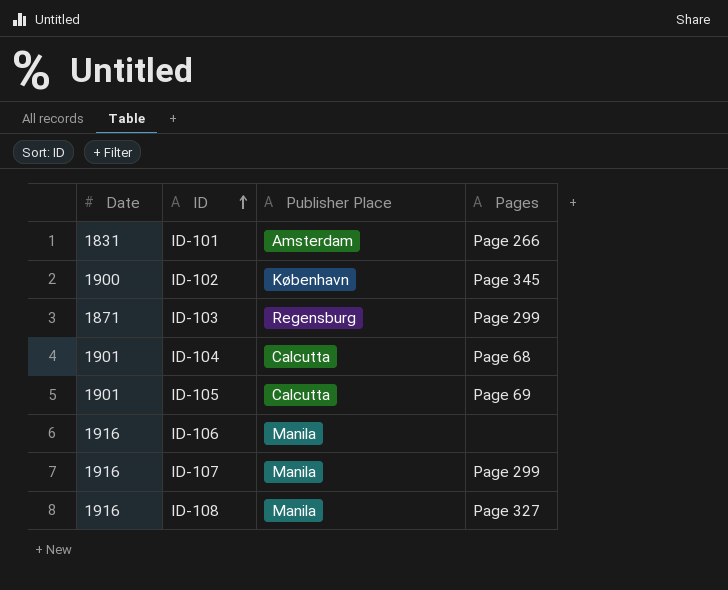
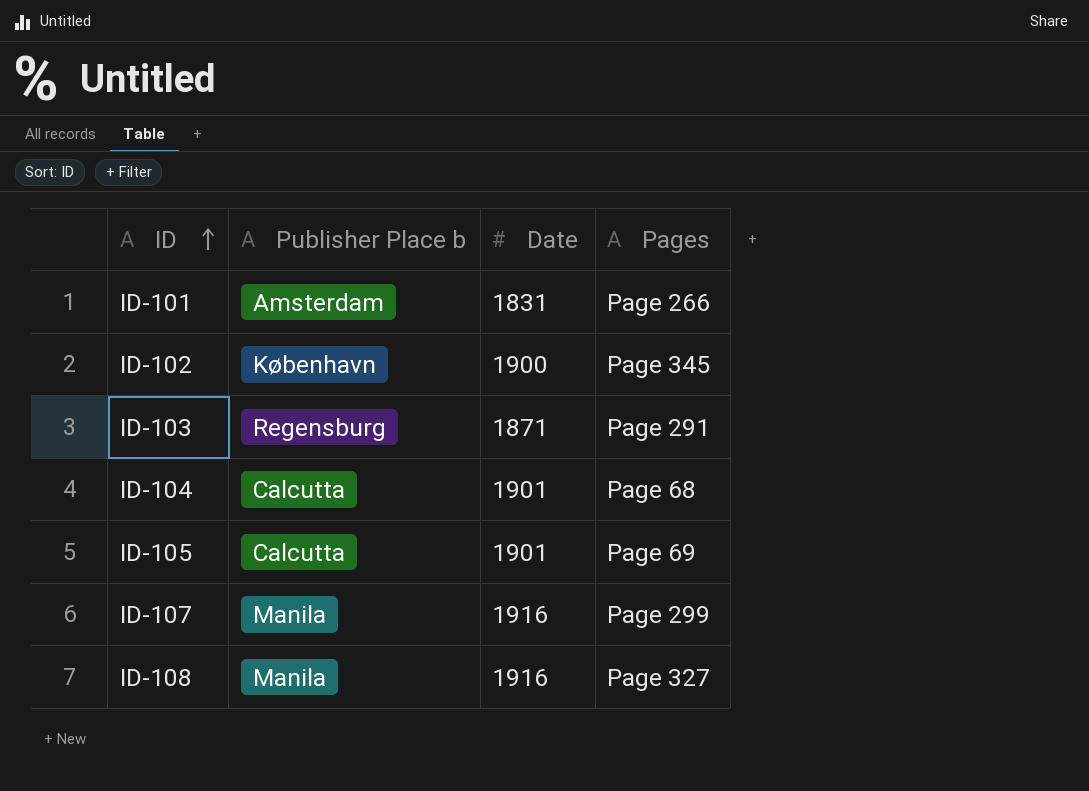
column name: Publisher Place -> Publisher Place b
column Date | position: 1 -> 3
row ID-106: 1916 | Manila | none -> none
ID-103 | Pages: Page 299 -> Page 291

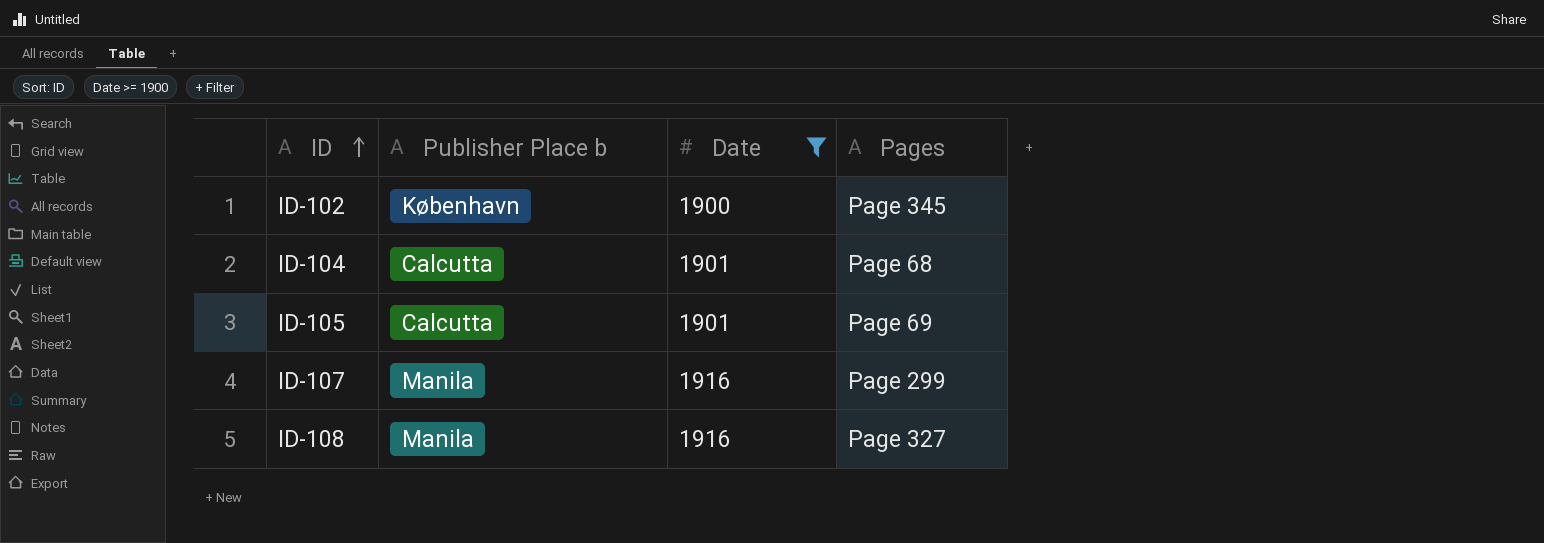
filter: none -> Date >= 1900

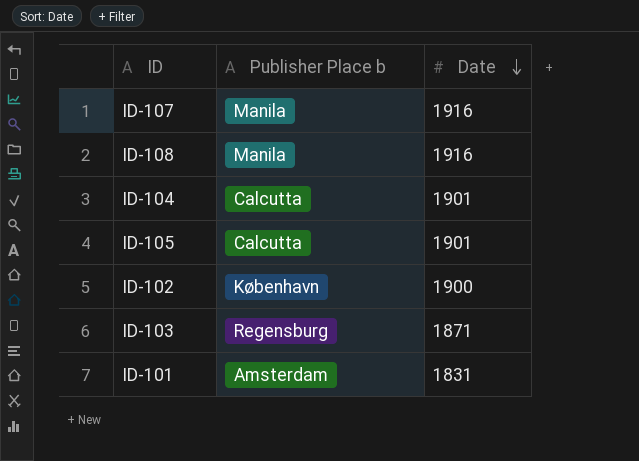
filter: Date >= 1900 -> none
row order: ID ascending -> Date descending
column Pages | position: 4 -> none

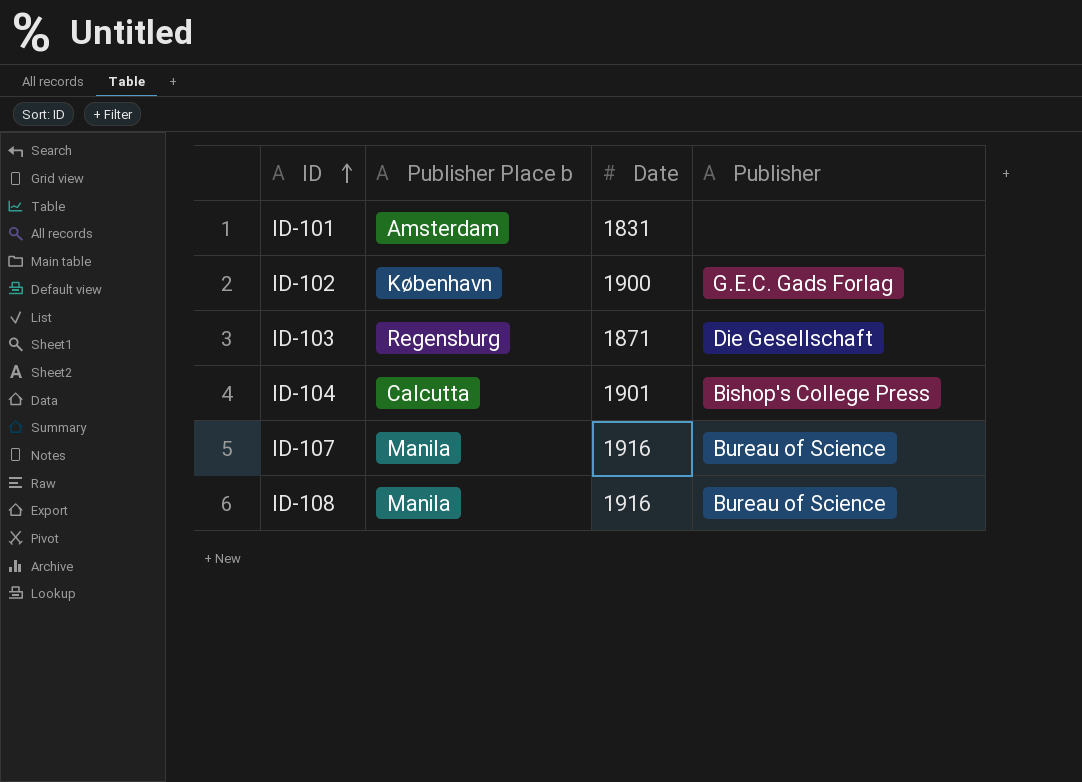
row order: Date descending -> ID ascending
column Publisher | position: none -> 4
row ID-105: Calcutta | 1901 -> none

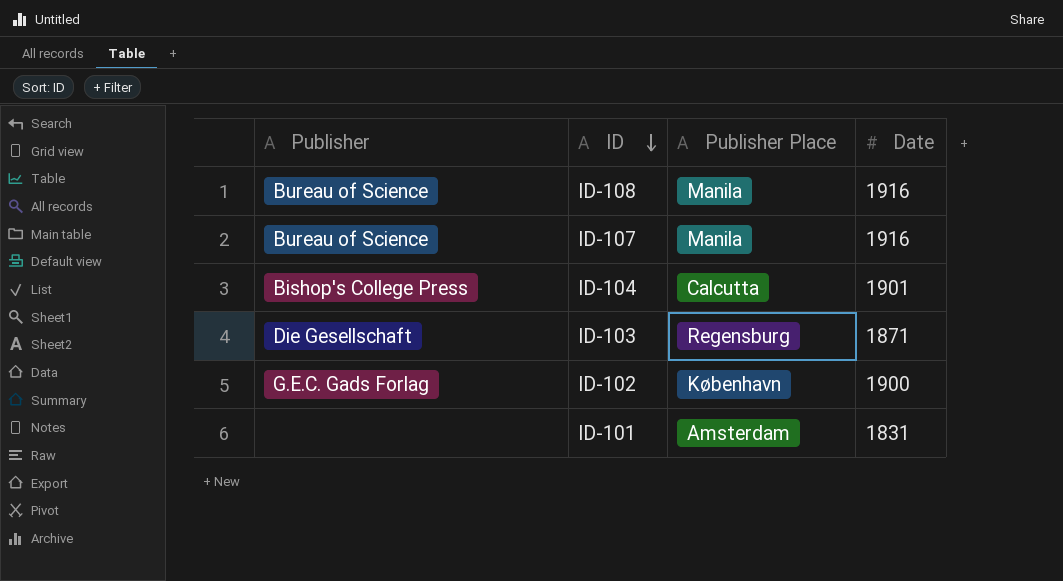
row order: ID ascending -> ID descending
column Publisher | position: 4 -> 1
column name: Publisher Place b -> Publisher Place

